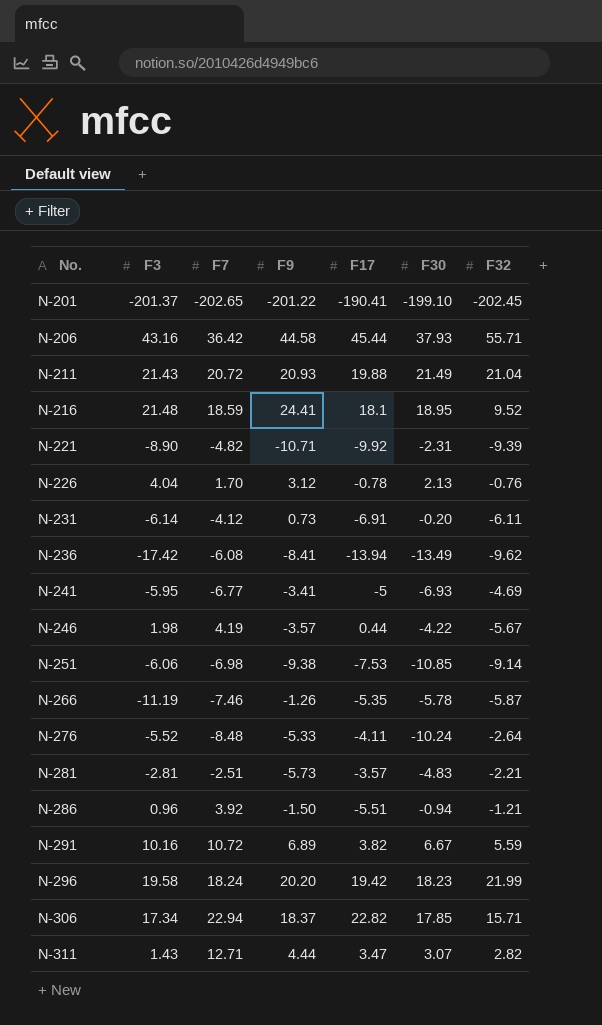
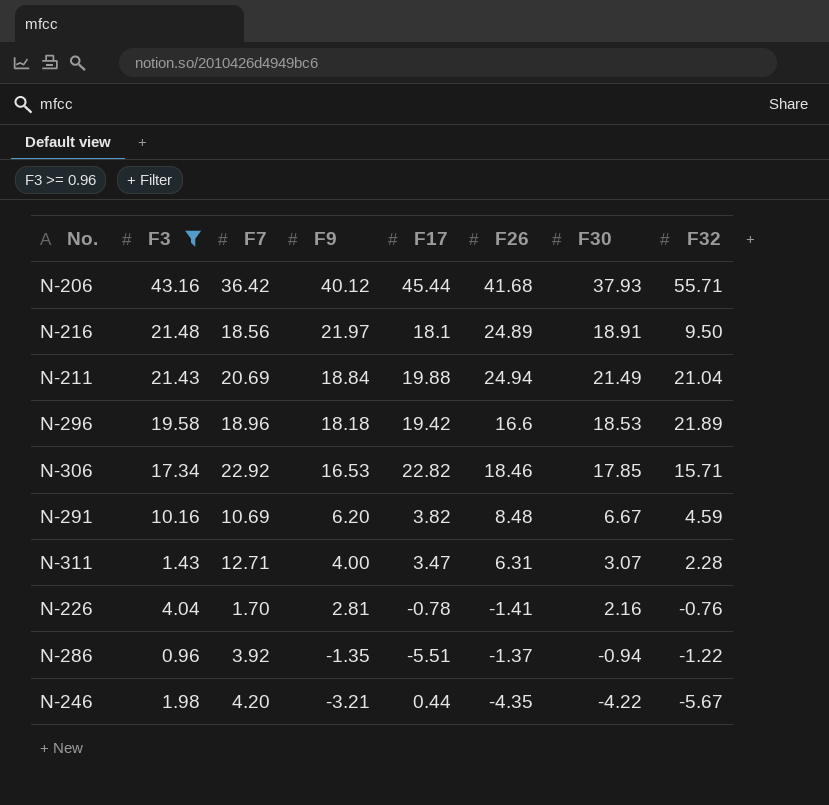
filter: none -> F3 >= 0.96
row order: No. ascending -> F9 descending
column F26 | position: none -> 6
N-206 | F9: 44.58 -> 40.12
N-216 | F7: 18.59 -> 18.56
N-216 | F9: 24.41 -> 21.97
N-216 | F30: 18.95 -> 18.91
N-216 | F32: 9.52 -> 9.50
N-211 | F7: 20.72 -> 20.69
N-211 | F9: 20.93 -> 18.84
N-296 | F7: 18.24 -> 18.96
N-296 | F9: 20.20 -> 18.18
N-296 | F30: 18.23 -> 18.53
N-296 | F32: 21.99 -> 21.89
N-306 | F7: 22.94 -> 22.92
N-306 | F9: 18.37 -> 16.53
N-291 | F7: 10.72 -> 10.69
N-291 | F9: 6.89 -> 6.20
N-291 | F32: 5.59 -> 4.59
N-311 | F9: 4.44 -> 4.00
N-311 | F32: 2.82 -> 2.28
N-226 | F9: 3.12 -> 2.81
N-226 | F30: 2.13 -> 2.16
N-286 | F9: -1.50 -> -1.35
N-286 | F32: -1.21 -> -1.22
N-246 | F7: 4.19 -> 4.20
N-246 | F9: -3.57 -> -3.21

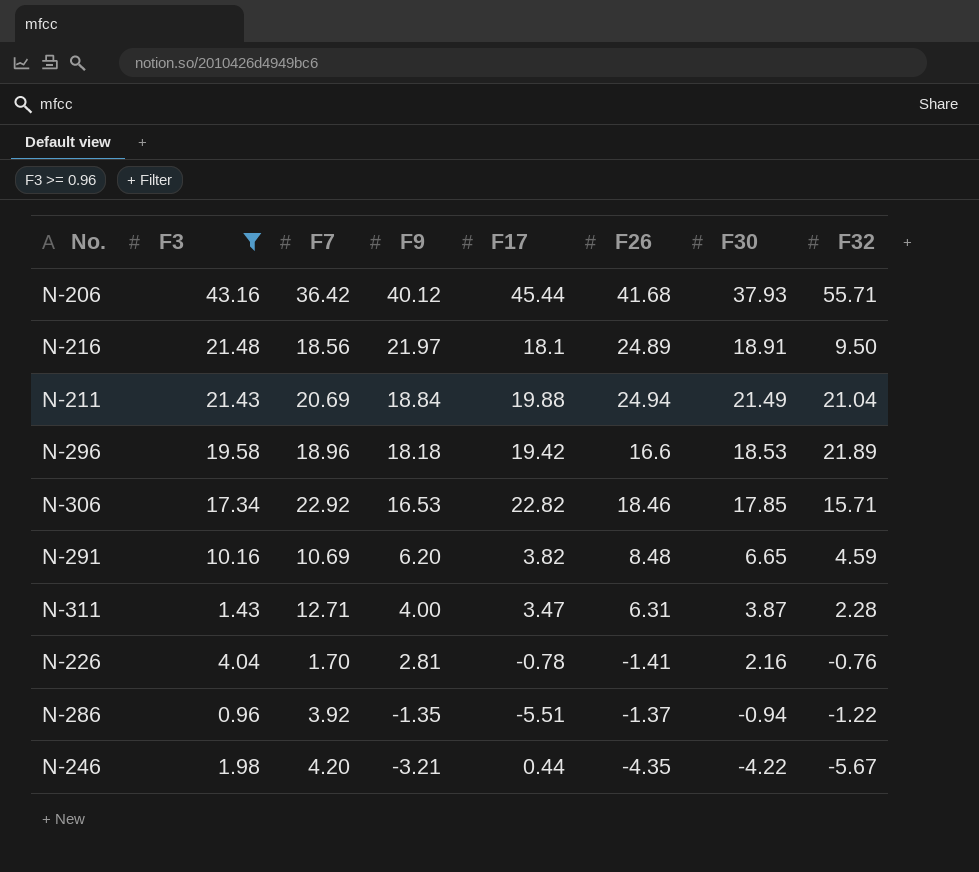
N-291 | F30: 6.67 -> 6.65
N-311 | F30: 3.07 -> 3.87

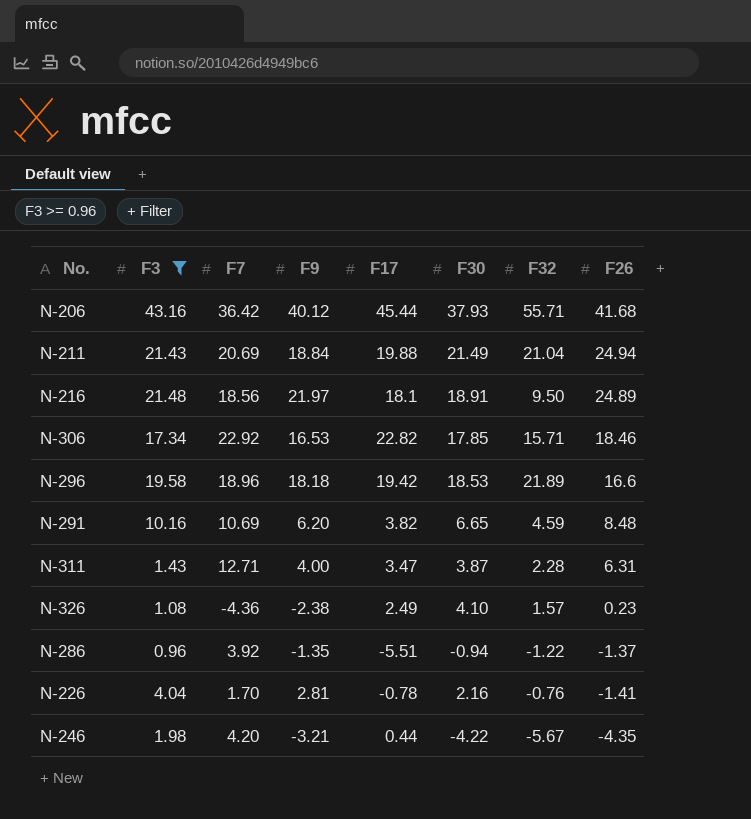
row order: F9 descending -> F26 descending
column F26 | position: 6 -> 8
row N-326: none -> 1.08 | -4.36 | -2.38 | 2.49 | 4.10 | 1.57 | 0.23

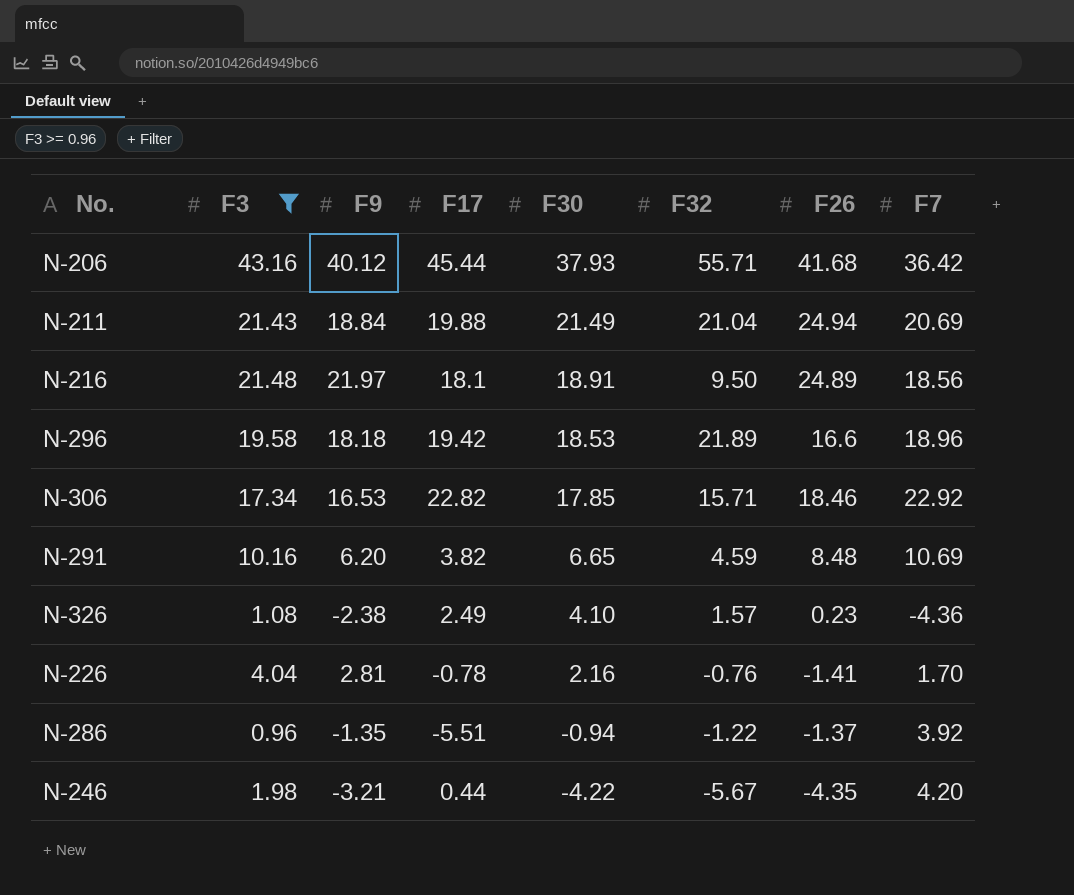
row order: F26 descending -> F30 descending
column F7 | position: 3 -> 8
row N-311: 1.43 | 12.71 | 4.00 | 3.47 | 3.87 | 2.28 | 6.31 -> none

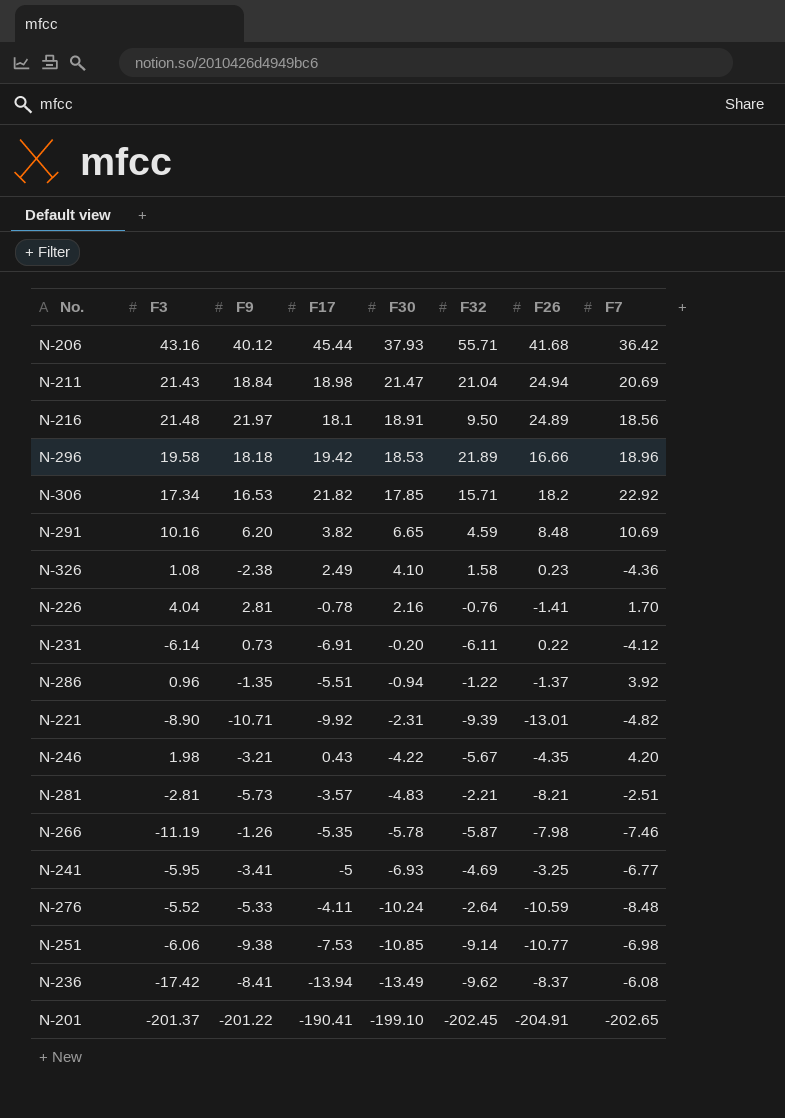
filter: F3 >= 0.96 -> none
N-211 | F17: 19.88 -> 18.98
N-211 | F30: 21.49 -> 21.47
N-296 | F26: 16.6 -> 16.66
N-306 | F17: 22.82 -> 21.82
N-306 | F26: 18.46 -> 18.2
N-326 | F32: 1.57 -> 1.58
N-246 | F17: 0.44 -> 0.43

